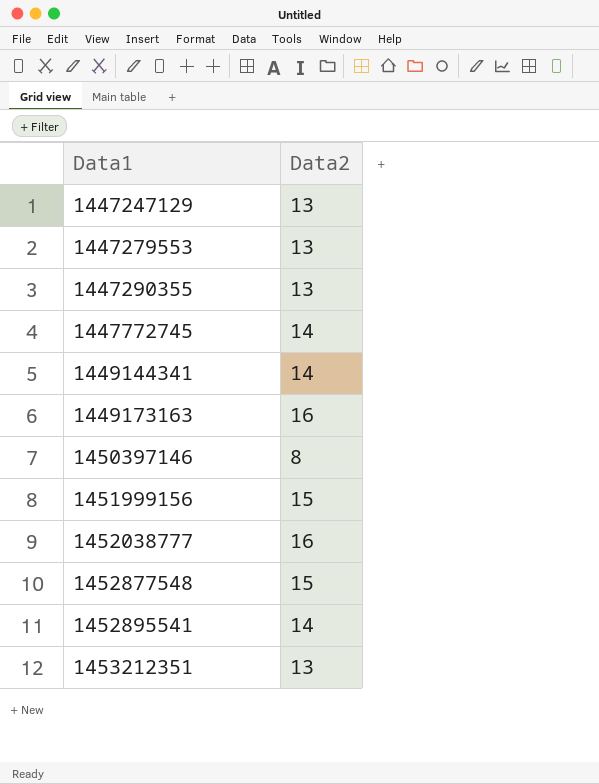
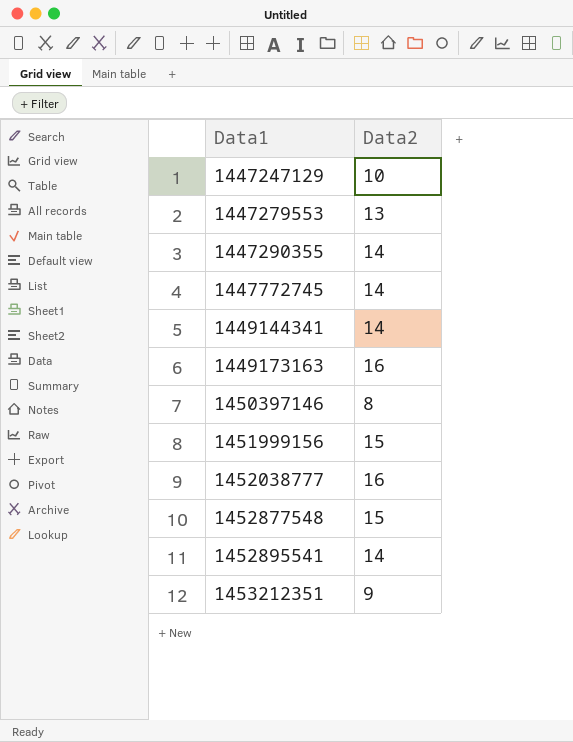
1447247129 | Data2: 13 -> 10
1447290355 | Data2: 13 -> 14
1453212351 | Data2: 13 -> 9

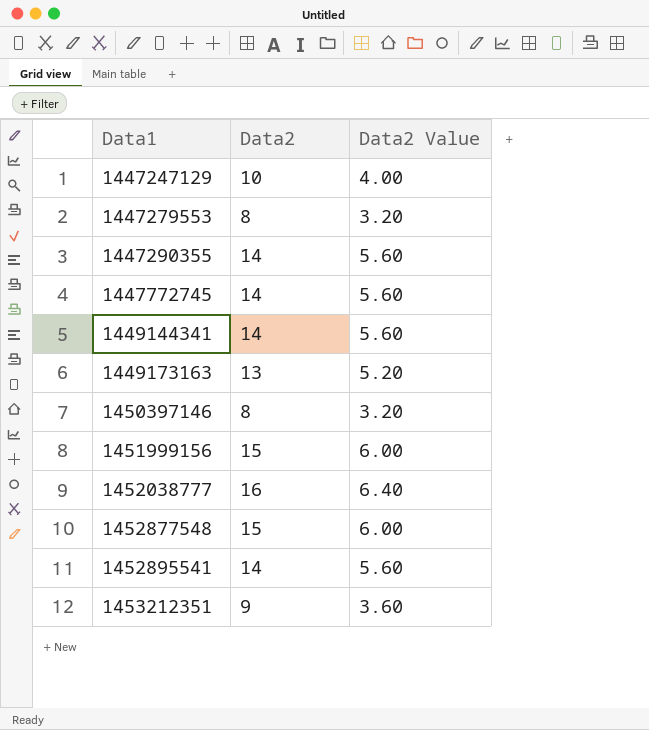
column Data2 Value | formula: none -> [Data2] * 0.4
1447279553 | Data2: 13 -> 8
1449173163 | Data2: 16 -> 13

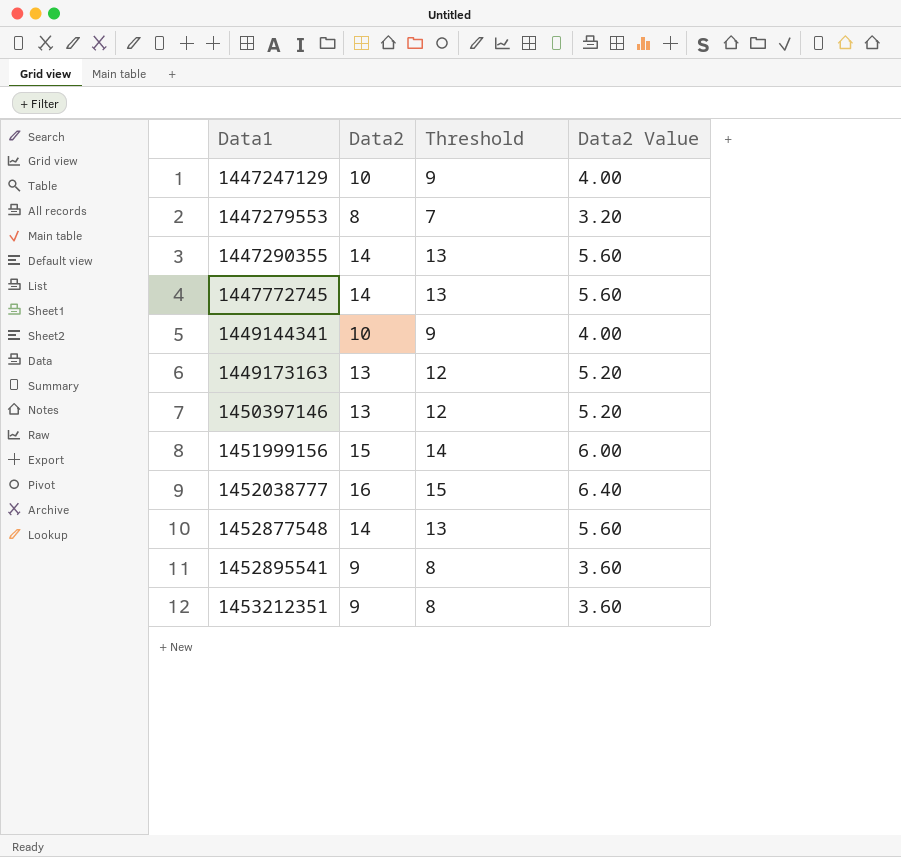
column Threshold | formula: none -> [Data2] - 1
1449144341 | Data2: 14 -> 10
1449144341 | Data2 Value: 5.60 -> 4.00
1450397146 | Data2: 8 -> 13
1450397146 | Data2 Value: 3.20 -> 5.20
1452877548 | Data2: 15 -> 14
1452877548 | Data2 Value: 6.00 -> 5.60
1452895541 | Data2: 14 -> 9
1452895541 | Data2 Value: 5.60 -> 3.60

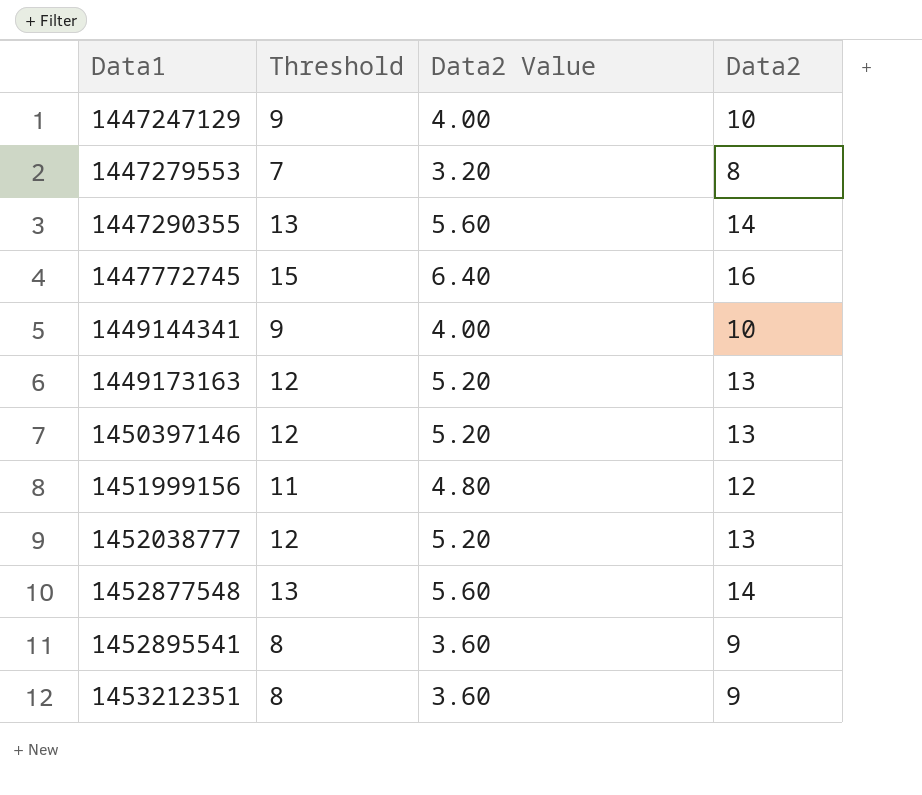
column Data2 | position: 2 -> 4
1447772745 | Threshold: 13 -> 15
1447772745 | Data2 Value: 5.60 -> 6.40
1447772745 | Data2: 14 -> 16
1451999156 | Threshold: 14 -> 11
1451999156 | Data2 Value: 6.00 -> 4.80
1451999156 | Data2: 15 -> 12
1452038777 | Threshold: 15 -> 12
1452038777 | Data2 Value: 6.40 -> 5.20
1452038777 | Data2: 16 -> 13

